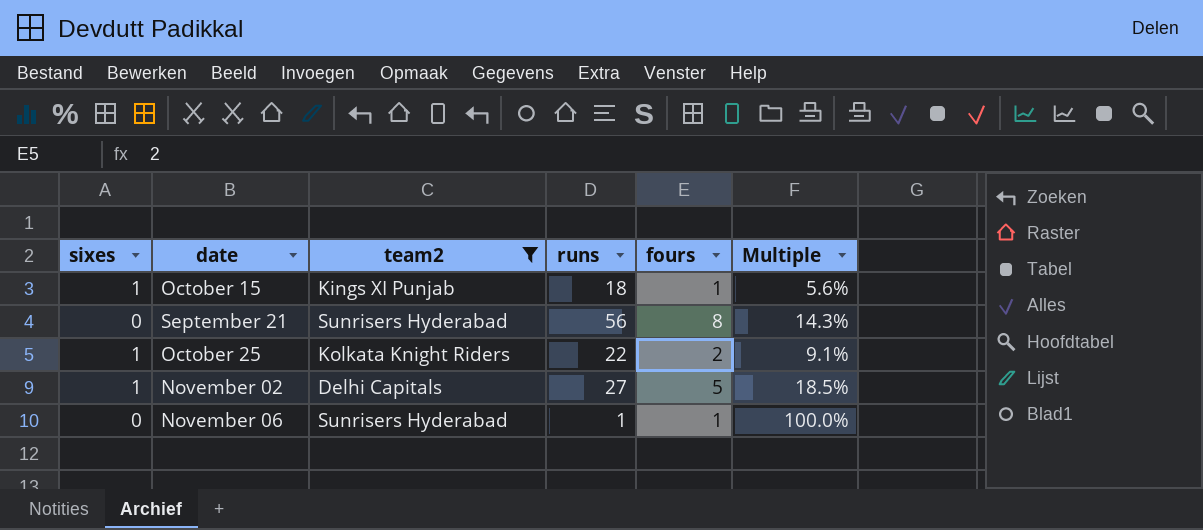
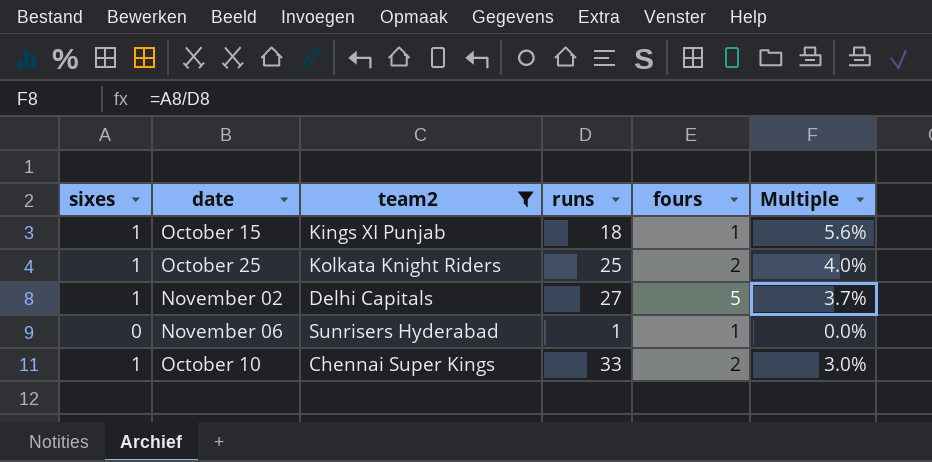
column Multiple | formula: [fours] / [runs] -> [sixes] / [runs]
row September 21: 0 | Sunrisers Hyderabad | 56 | 8 | 14.3% -> none
October 25 | runs: 22 -> 25
row October 10: none -> 1 | Chennai Super Kings | 33 | 2 | 3.0%

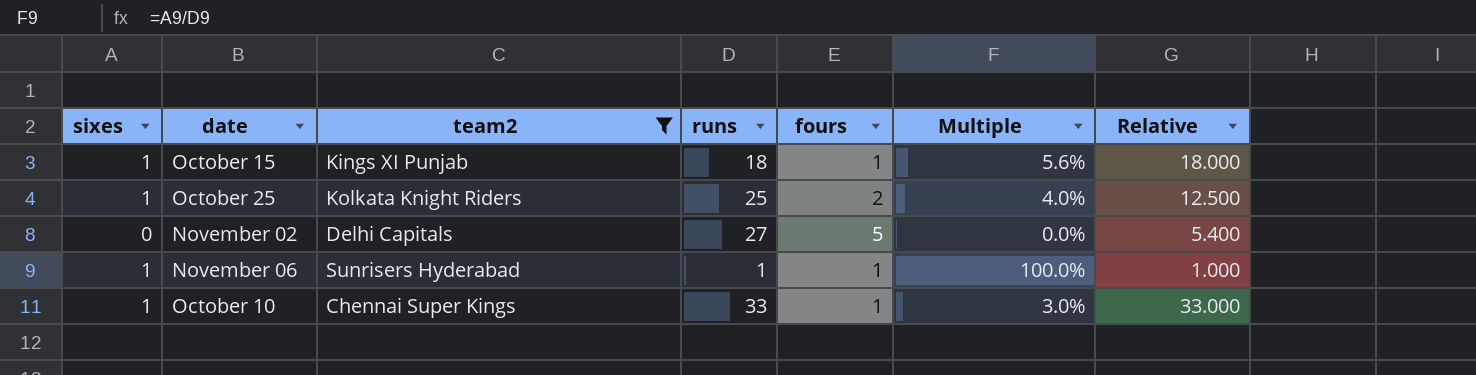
column Relative | formula: none -> [runs] / [fours]
November 02 | sixes: 1 -> 0
November 02 | Multiple: 3.7% -> 0.0%
November 06 | sixes: 0 -> 1
November 06 | Multiple: 0.0% -> 100.0%
October 10 | fours: 2 -> 1

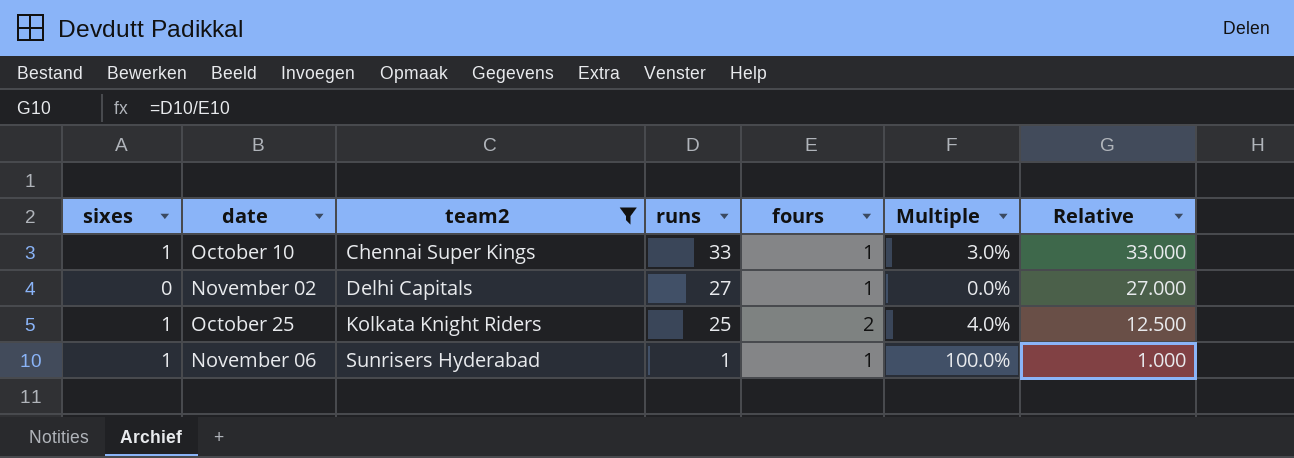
row order: none -> team2 ascending
row October 15: 1 | Kings XI Punjab | 18 | 1 | 5.6% | 18.000 -> none
November 02 | fours: 5 -> 1
November 02 | Relative: 5.400 -> 27.000

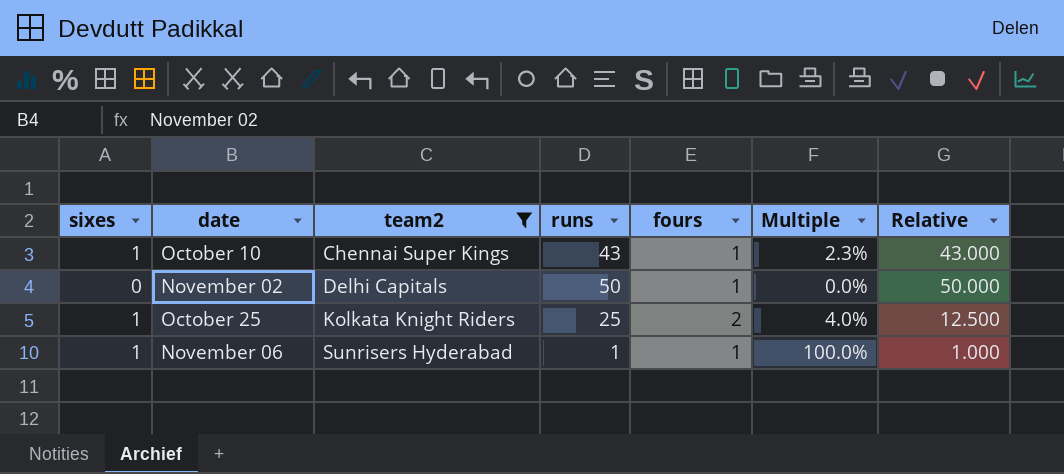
October 10 | runs: 33 -> 43
October 10 | Multiple: 3.0% -> 2.3%
October 10 | Relative: 33.000 -> 43.000
November 02 | runs: 27 -> 50
November 02 | Relative: 27.000 -> 50.000

